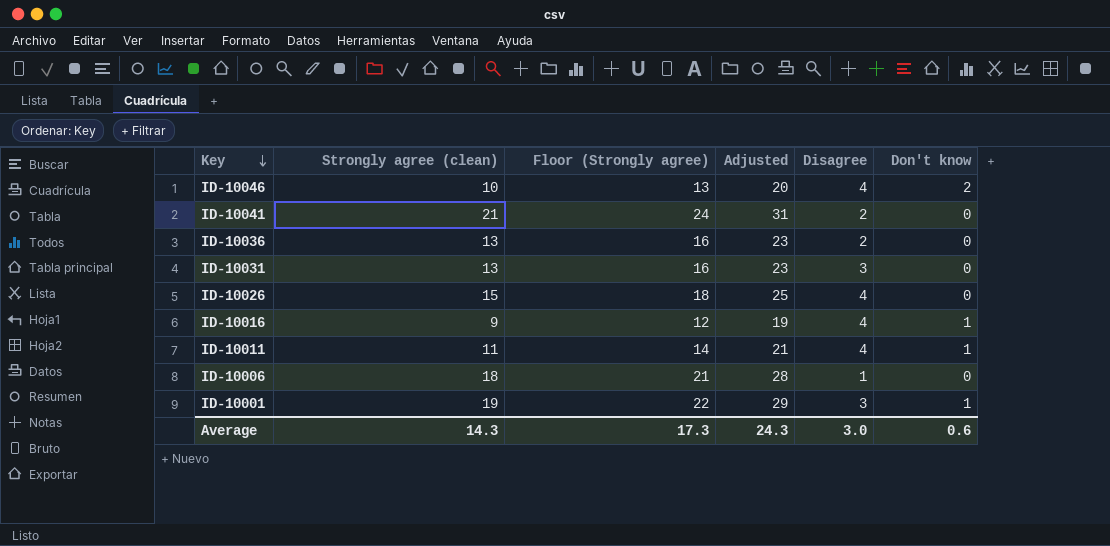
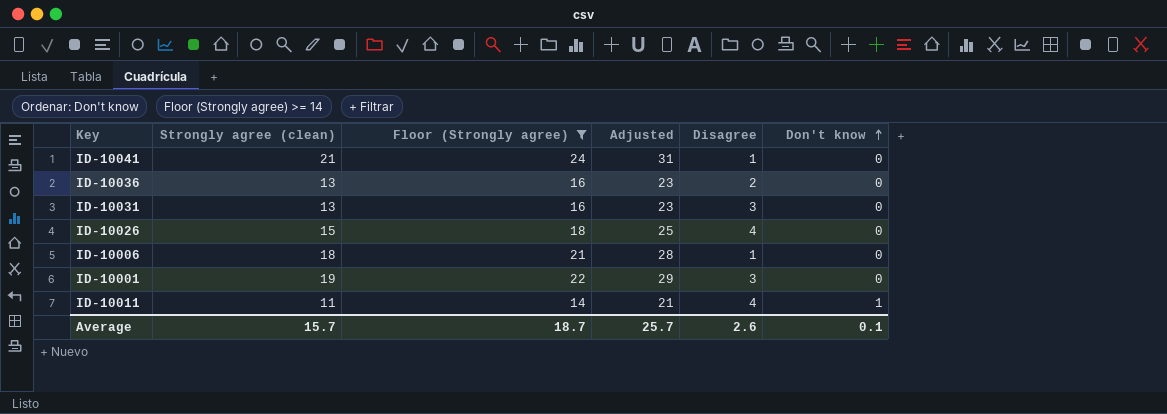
filter: none -> Floor (Strongly agree) >= 14
row order: Key descending -> Don't know ascending
ID-10041 | Disagree: 2 -> 1
ID-10001 | Don't know: 1 -> 0
Average | Strongly agree (clean): 14.3 -> 15.7
Average | Floor (Strongly agree): 17.3 -> 18.7
Average | Adjusted: 24.3 -> 25.7
Average | Disagree: 3.0 -> 2.6
Average | Don't know: 0.6 -> 0.1

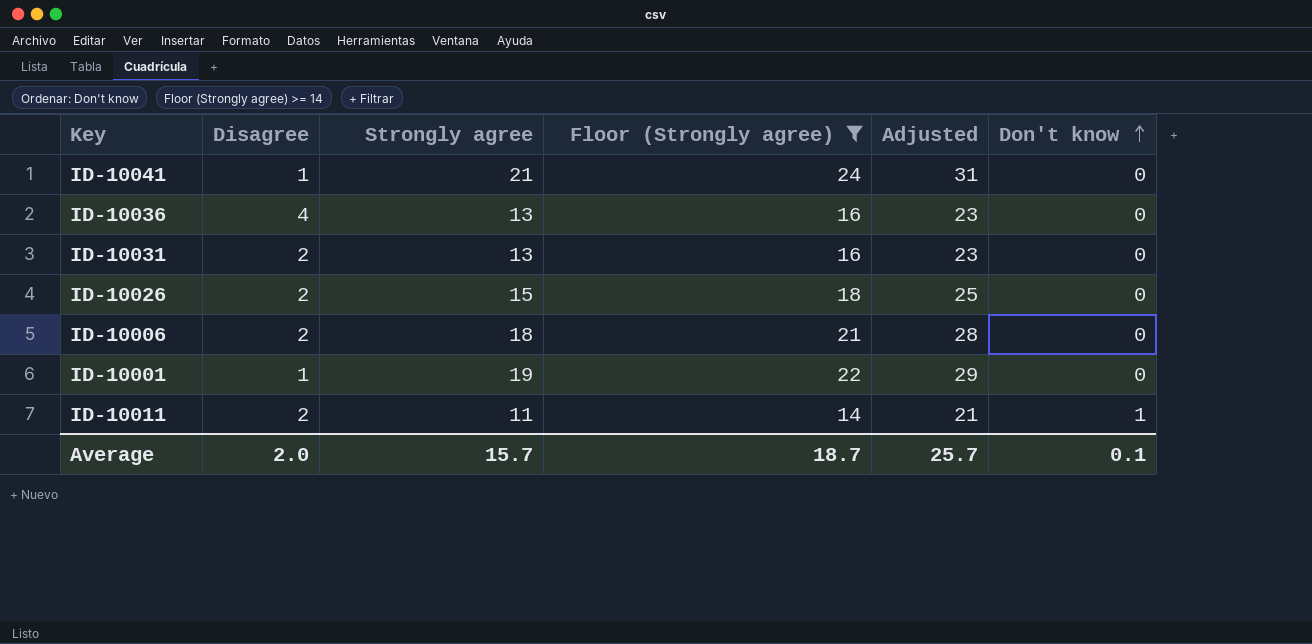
column Disagree | position: 5 -> 2
column name: Strongly agree (clean) -> Strongly agree
ID-10036 | Disagree: 2 -> 4
ID-10031 | Disagree: 3 -> 2
ID-10026 | Disagree: 4 -> 2
ID-10006 | Disagree: 1 -> 2
ID-10001 | Disagree: 3 -> 1
ID-10011 | Disagree: 4 -> 2
Average | Disagree: 2.6 -> 2.0

